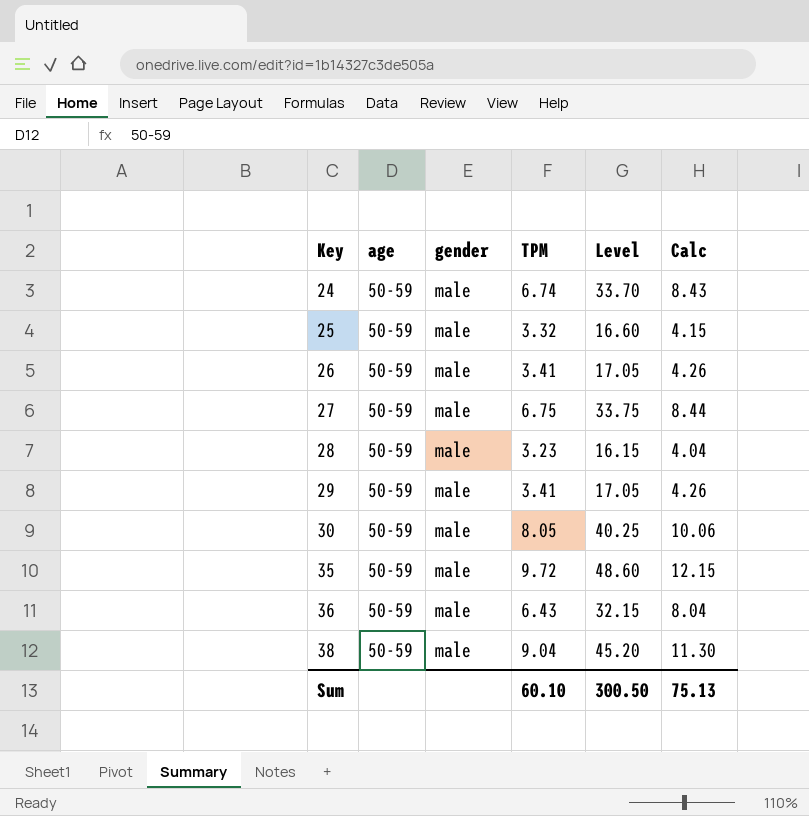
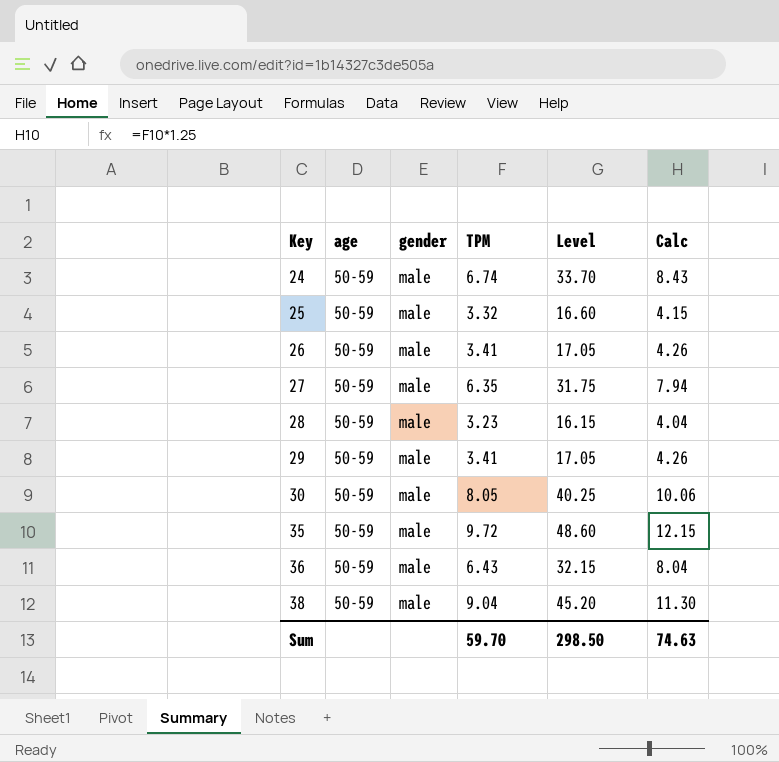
27 | TPM: 6.75 -> 6.35
27 | Level: 33.75 -> 31.75
27 | Calc: 8.44 -> 7.94
Sum | TPM: 60.10 -> 59.70
Sum | Level: 300.50 -> 298.50
Sum | Calc: 75.13 -> 74.63

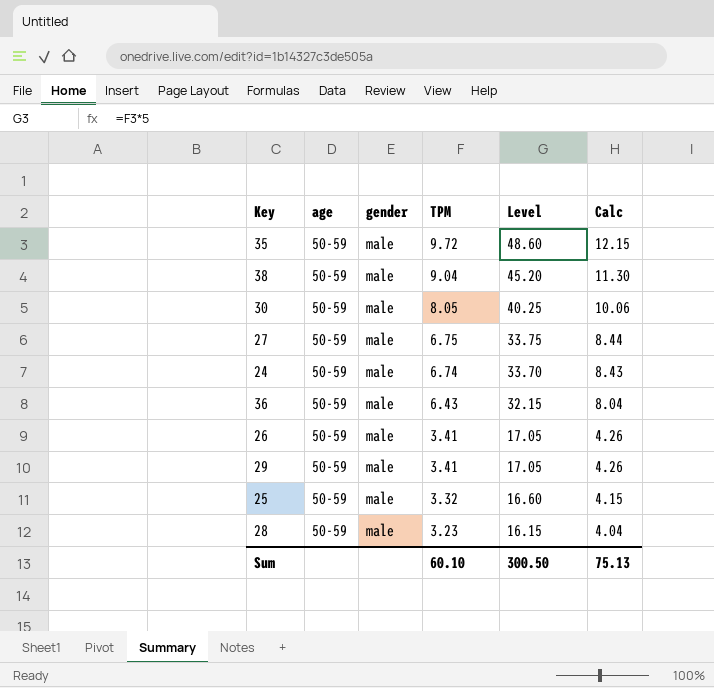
row order: Key ascending -> TPM descending
27 | TPM: 6.35 -> 6.75
27 | Level: 31.75 -> 33.75
27 | Calc: 7.94 -> 8.44
Sum | TPM: 59.70 -> 60.10
Sum | Level: 298.50 -> 300.50
Sum | Calc: 74.63 -> 75.13

